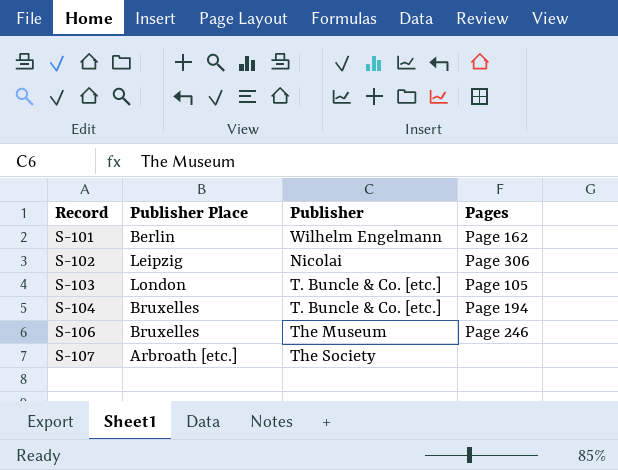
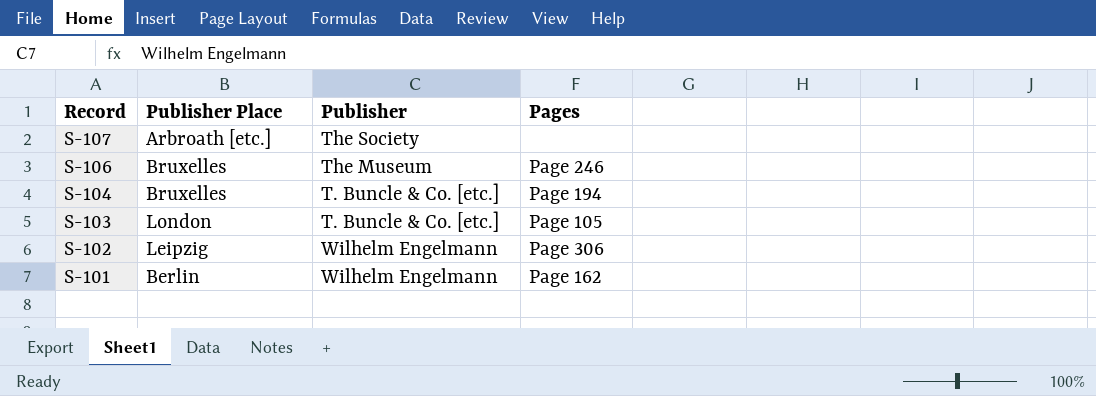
row order: Record ascending -> Record descending
S-102 | Publisher: Nicolai -> Wilhelm Engelmann

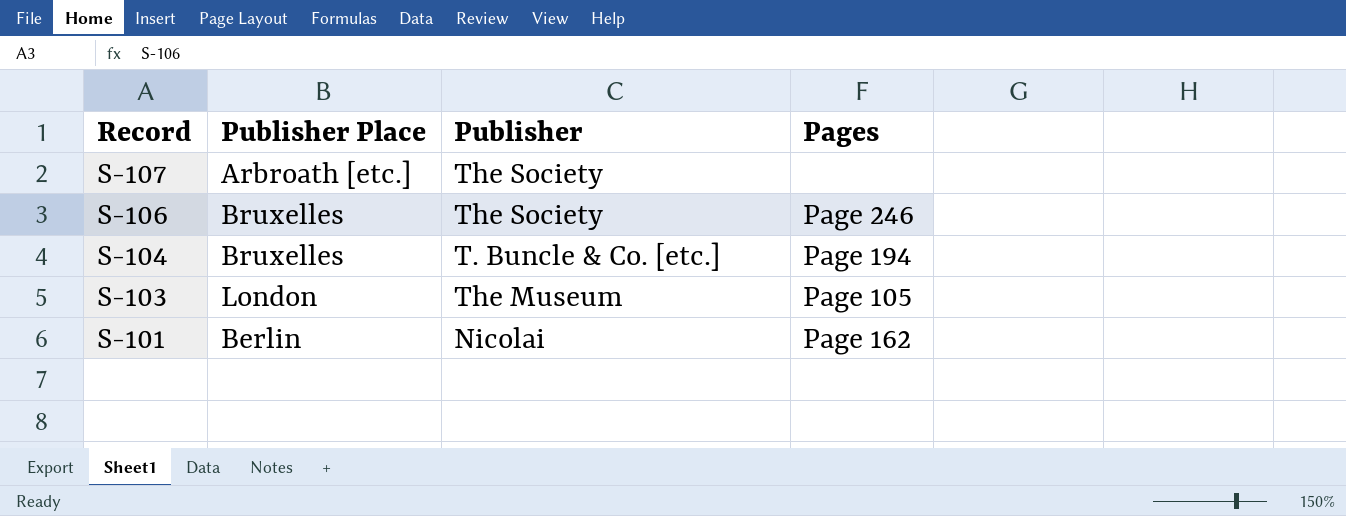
row S-102: Leipzig | Wilhelm Engelmann | Page 306 -> none
S-106 | Publisher: The Museum -> The Society
S-103 | Publisher: T. Buncle & Co. [etc.] -> The Museum
S-101 | Publisher: Wilhelm Engelmann -> Nicolai

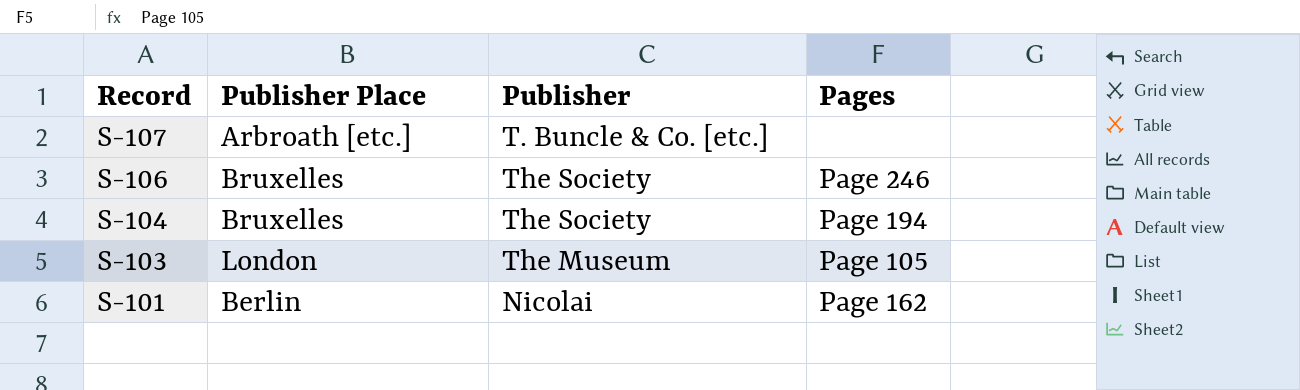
S-107 | Publisher: The Society -> T. Buncle & Co. [etc.]
S-104 | Publisher: T. Buncle & Co. [etc.] -> The Society

